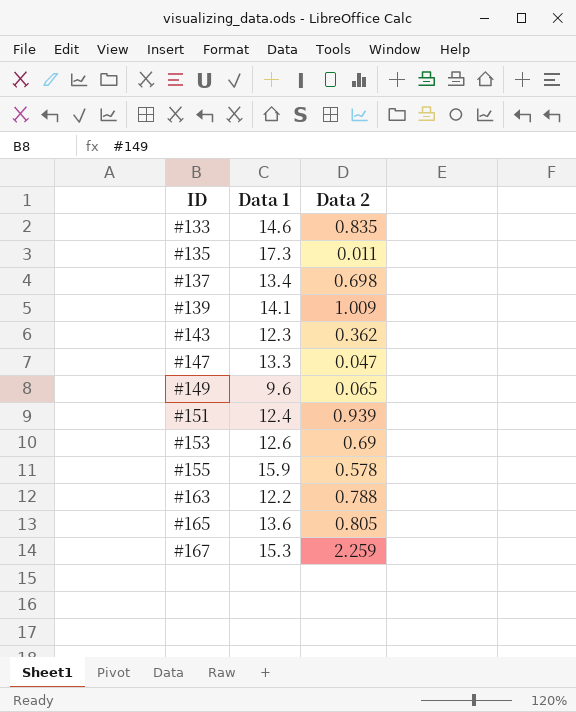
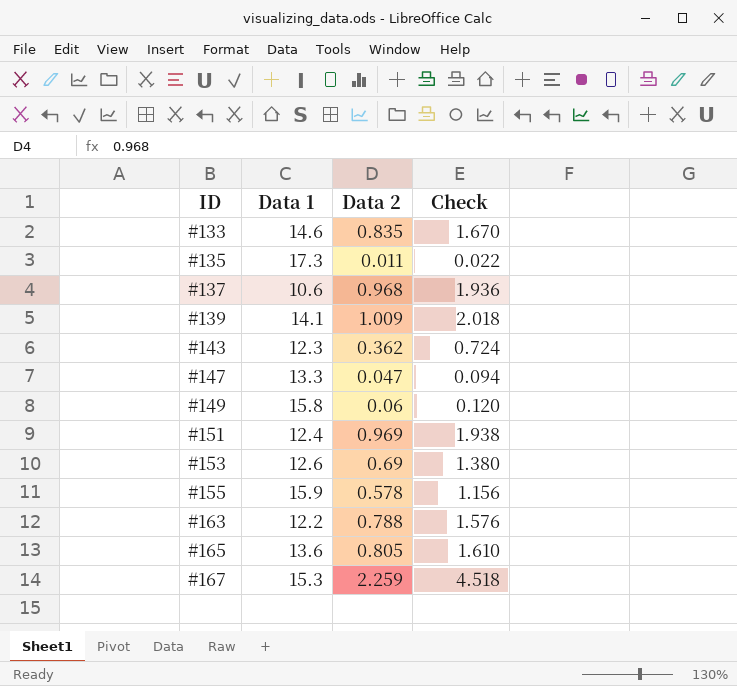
column Check | formula: none -> [Data 2] * 2
#137 | Data 1: 13.4 -> 10.6
#137 | Data 2: 0.698 -> 0.968
#149 | Data 1: 9.6 -> 15.8
#149 | Data 2: 0.065 -> 0.06
#151 | Data 2: 0.939 -> 0.969

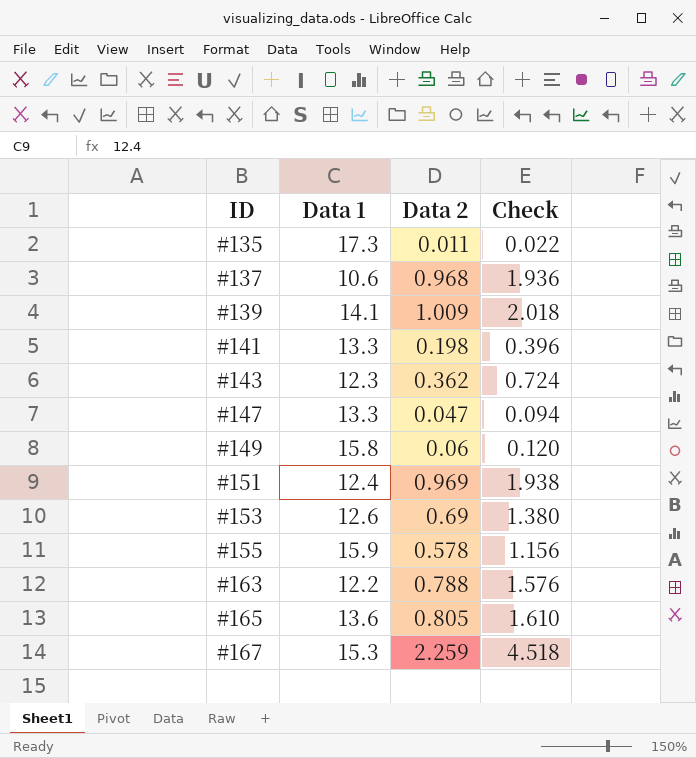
row #133: 14.6 | 0.835 | 1.670 -> none
row #141: none -> 13.3 | 0.198 | 0.396

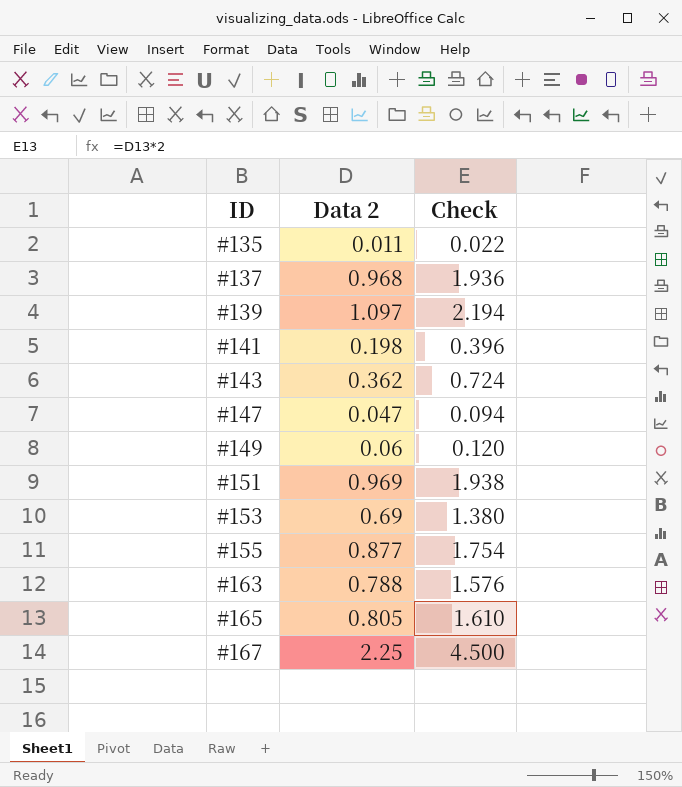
column Data 1 | position: 2 -> none
#139 | Data 2: 1.009 -> 1.097
#139 | Check: 2.018 -> 2.194
#155 | Data 2: 0.578 -> 0.877
#155 | Check: 1.156 -> 1.754
#167 | Data 2: 2.259 -> 2.25
#167 | Check: 4.518 -> 4.500

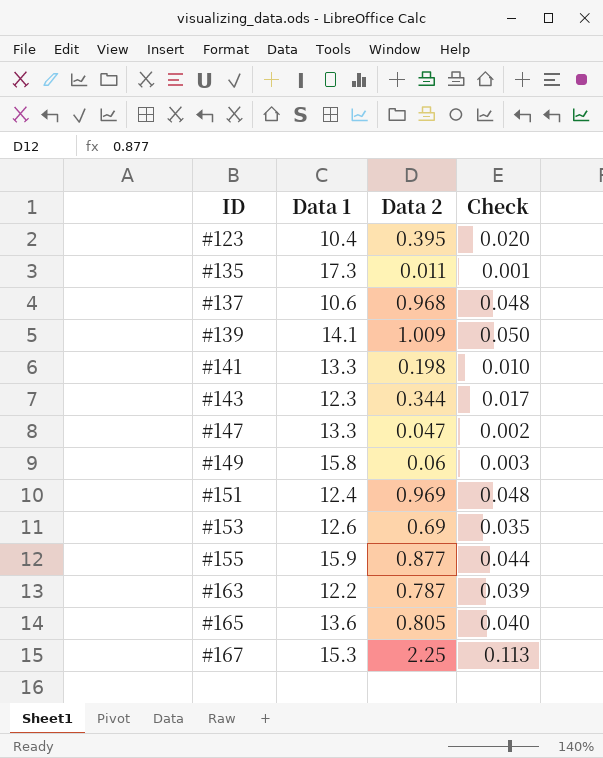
column Data 1 | position: none -> 2
column Check | formula: [Data 2] * 2 -> [Data 2] * 0.05
row #123: none -> 10.4 | 0.395 | 0.020
#139 | Data 2: 1.097 -> 1.009
#143 | Data 2: 0.362 -> 0.344
#163 | Data 2: 0.788 -> 0.787

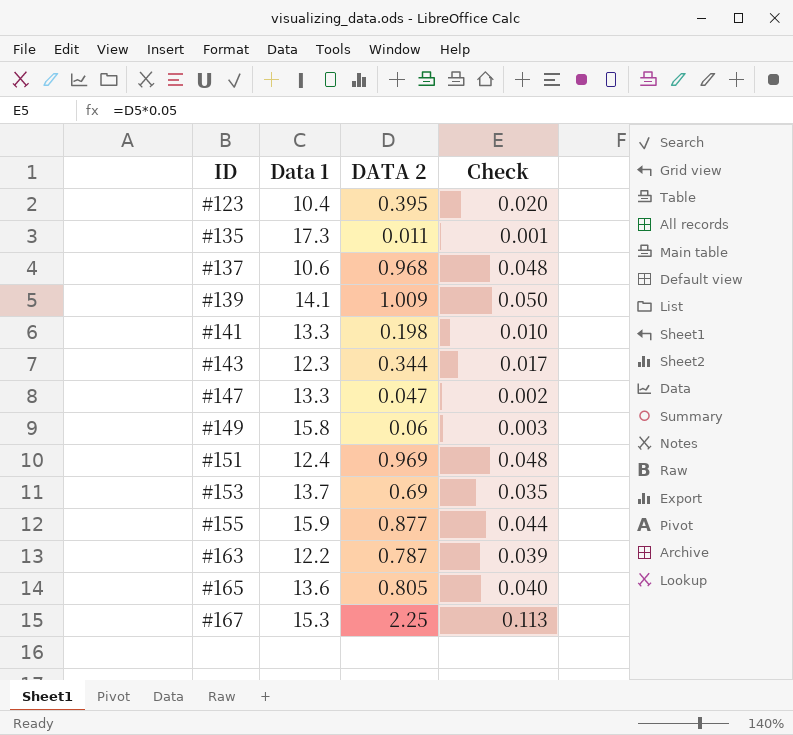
column name: Data 2 -> DATA 2
#153 | Data 1: 12.6 -> 13.7

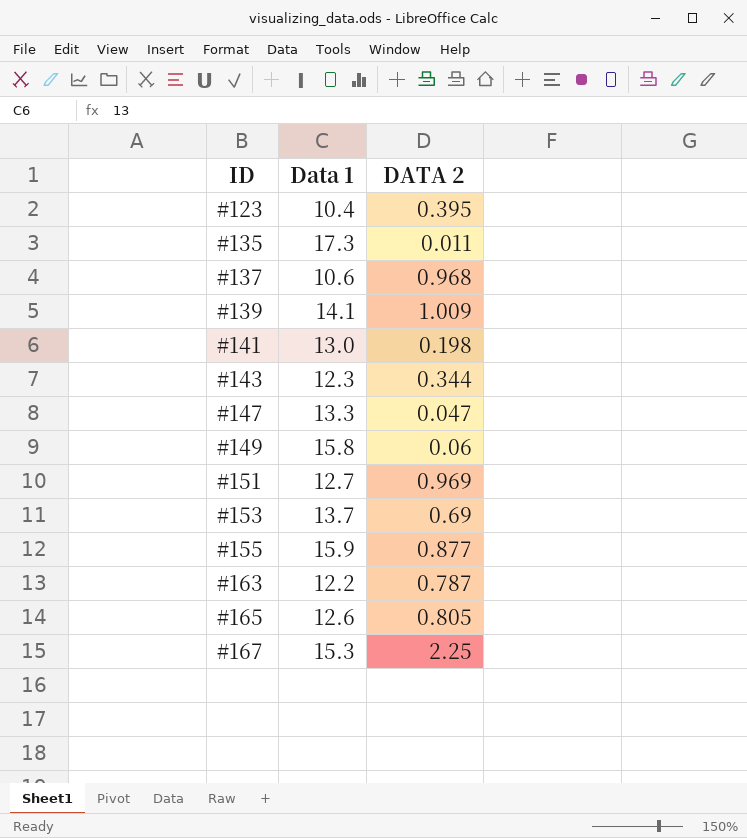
column Check | formula: [DATA 2] * 0.05 -> none
#141 | Data 1: 13.3 -> 13.0
#151 | Data 1: 12.4 -> 12.7
#165 | Data 1: 13.6 -> 12.6

